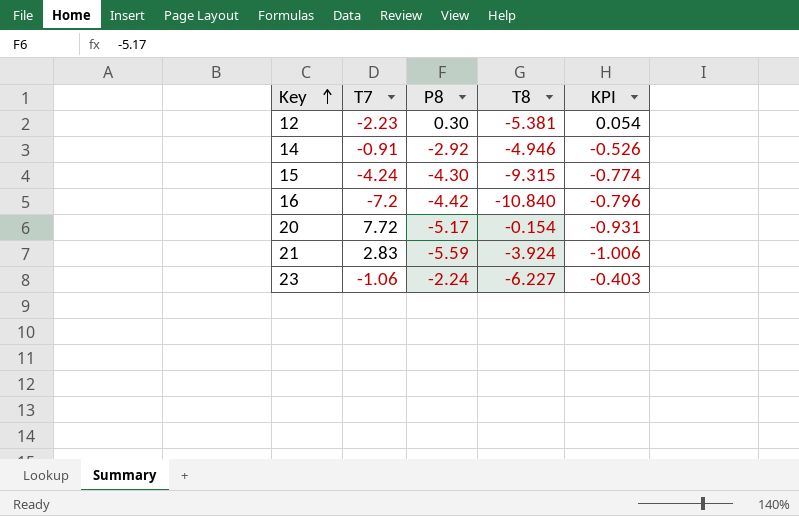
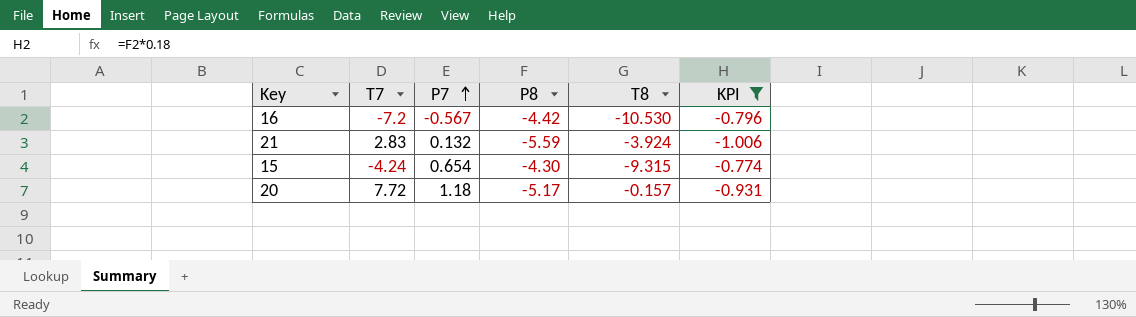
filter: none -> KPI <= -0.774
row order: Key ascending -> P7 ascending
column P7 | position: none -> 3
16 | T8: -10.840 -> -10.530
20 | T8: -0.154 -> -0.157

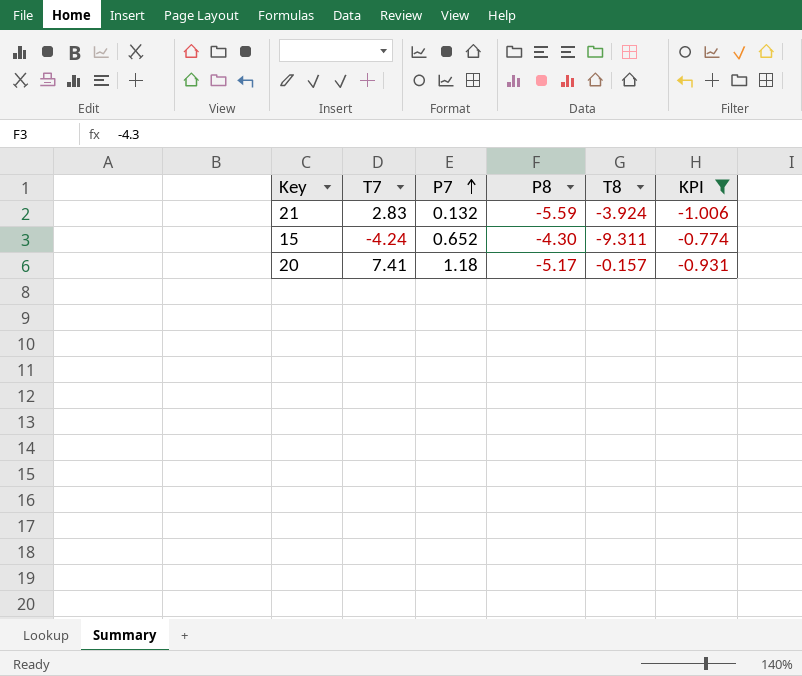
row 16: -7.2 | -0.567 | -4.42 | -10.530 | -0.796 -> none
15 | P7: 0.654 -> 0.652
15 | T8: -9.315 -> -9.311
20 | T7: 7.72 -> 7.41

